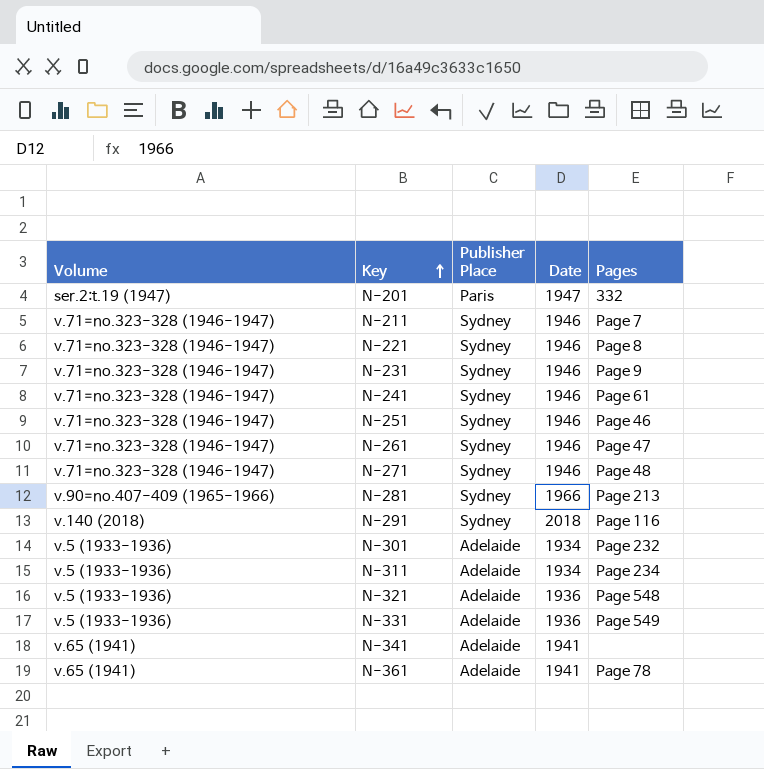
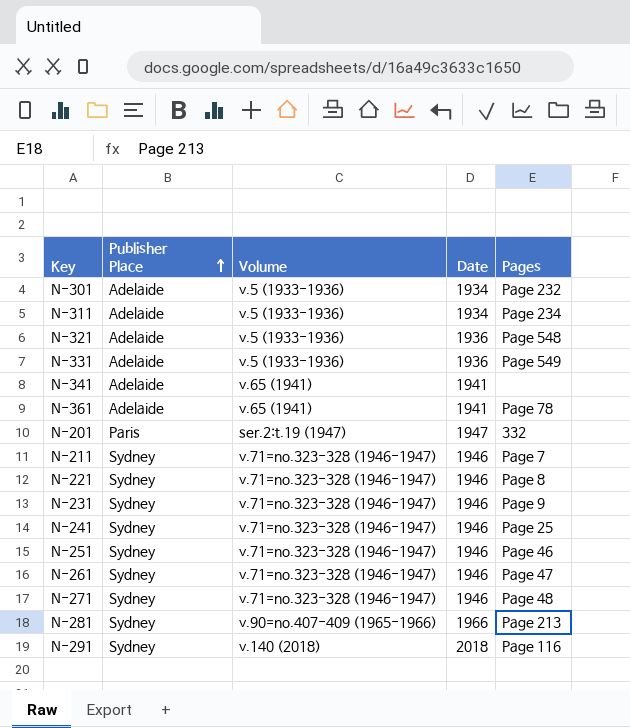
row order: Key ascending -> Publisher Place ascending
column Volume | position: 1 -> 3
N-241 | Pages: Page 61 -> Page 25

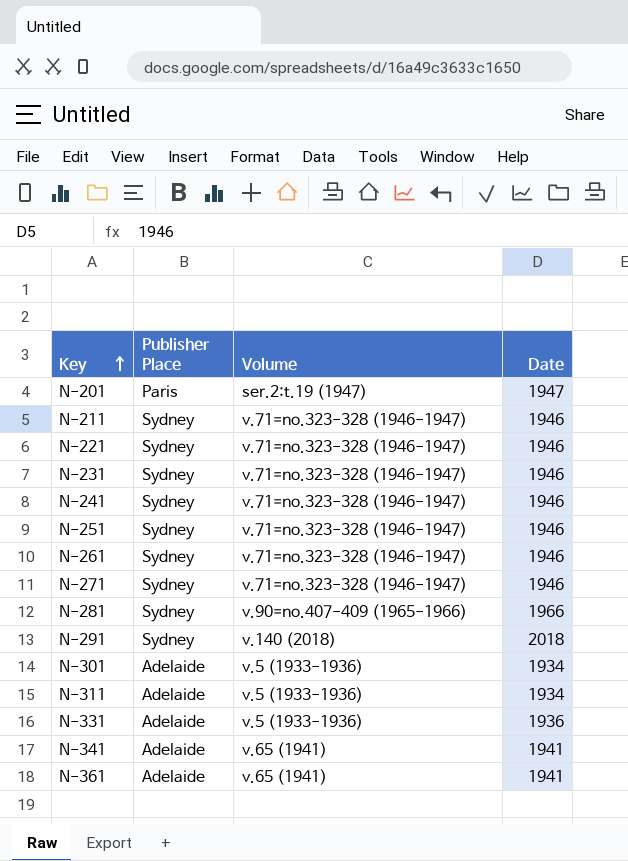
row order: Publisher Place ascending -> Key ascending
column Pages | position: 5 -> none
row N-321: Adelaide | v.5 (1933-1936) | 1936 | Page 548 -> none

